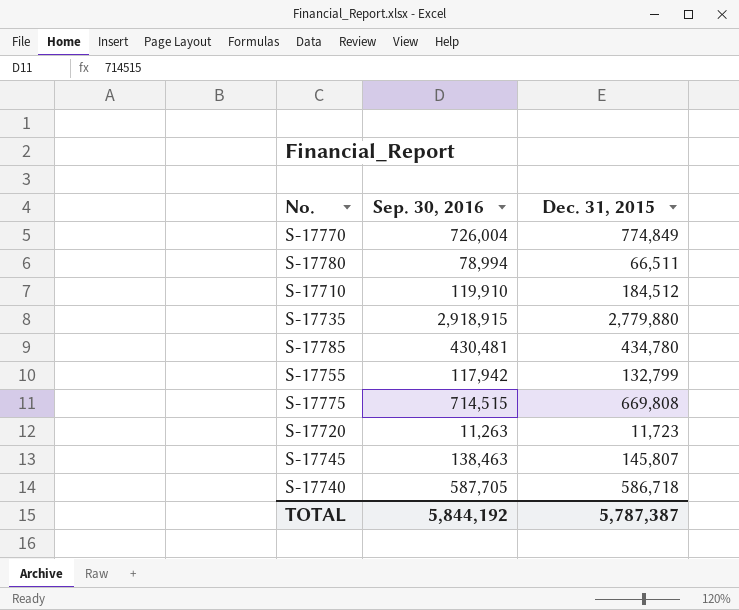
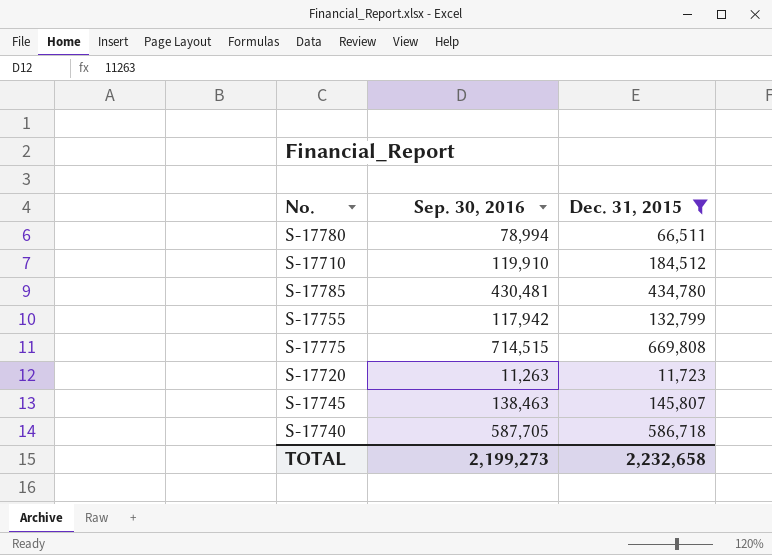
filter: none -> Dec. 31, 2015 <= 669,808
TOTAL | Sep. 30, 2016: 5,844,192 -> 2,199,273
TOTAL | Dec. 31, 2015: 5,787,387 -> 2,232,658

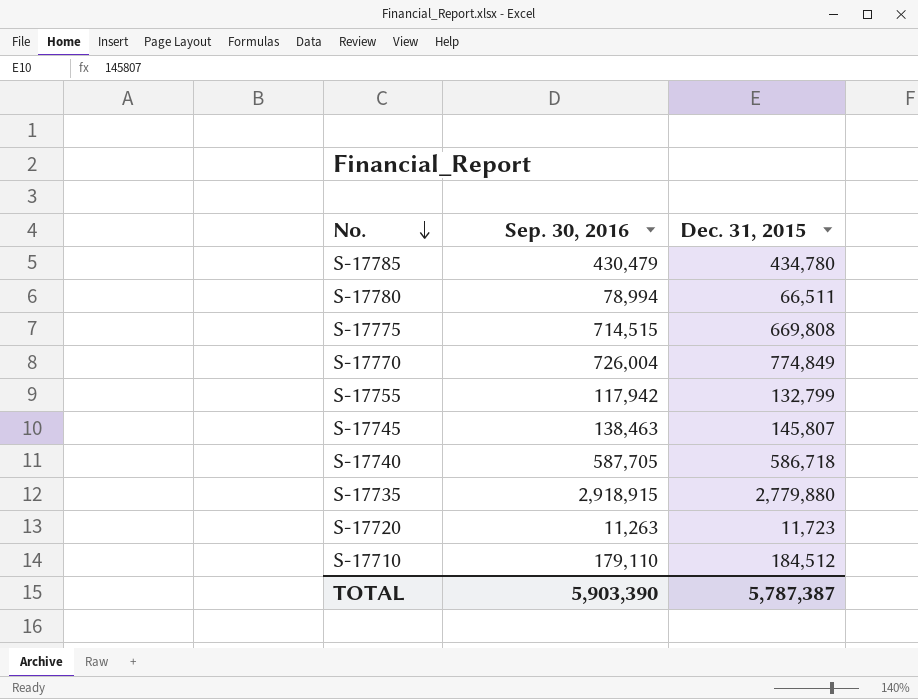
filter: Dec. 31, 2015 <= 669,808 -> none
row order: none -> No. descending
S-17785 | Sep. 30, 2016: 430,481 -> 430,479
S-17710 | Sep. 30, 2016: 119,910 -> 179,110
TOTAL | Sep. 30, 2016: 2,199,273 -> 5,903,390
TOTAL | Dec. 31, 2015: 2,232,658 -> 5,787,387

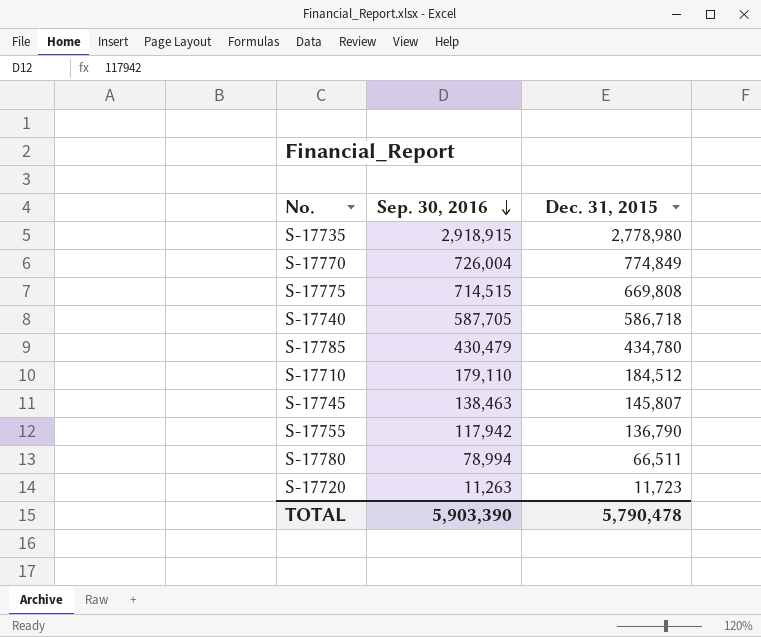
row order: No. descending -> Sep. 30, 2016 descending
S-17735 | Dec. 31, 2015: 2,779,880 -> 2,778,980
S-17755 | Dec. 31, 2015: 132,799 -> 136,790
TOTAL | Dec. 31, 2015: 5,787,387 -> 5,790,478

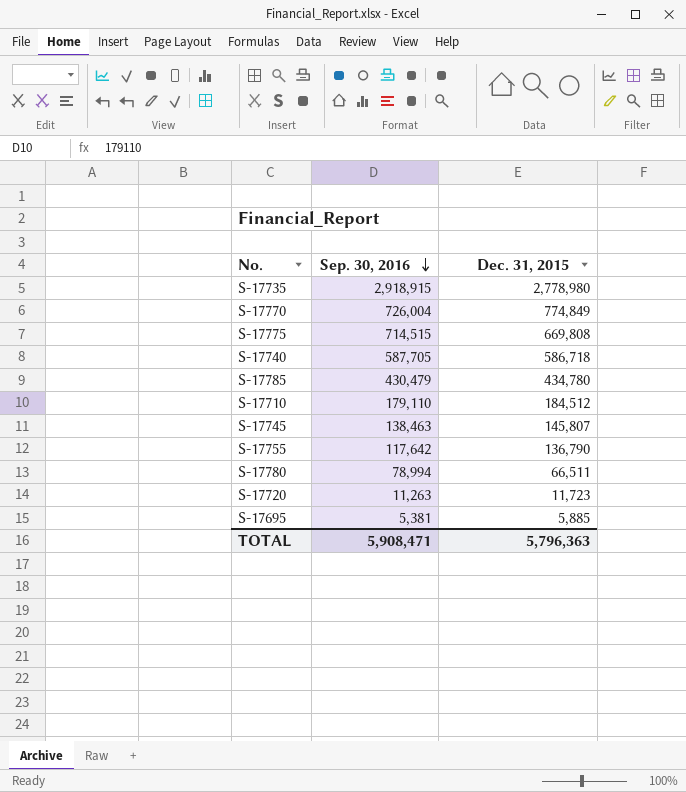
S-17755 | Sep. 30, 2016: 117,942 -> 117,642
row S-17695: none -> 5,381 | 5,885
TOTAL | Sep. 30, 2016: 5,903,390 -> 5,908,471
TOTAL | Dec. 31, 2015: 5,790,478 -> 5,796,363

